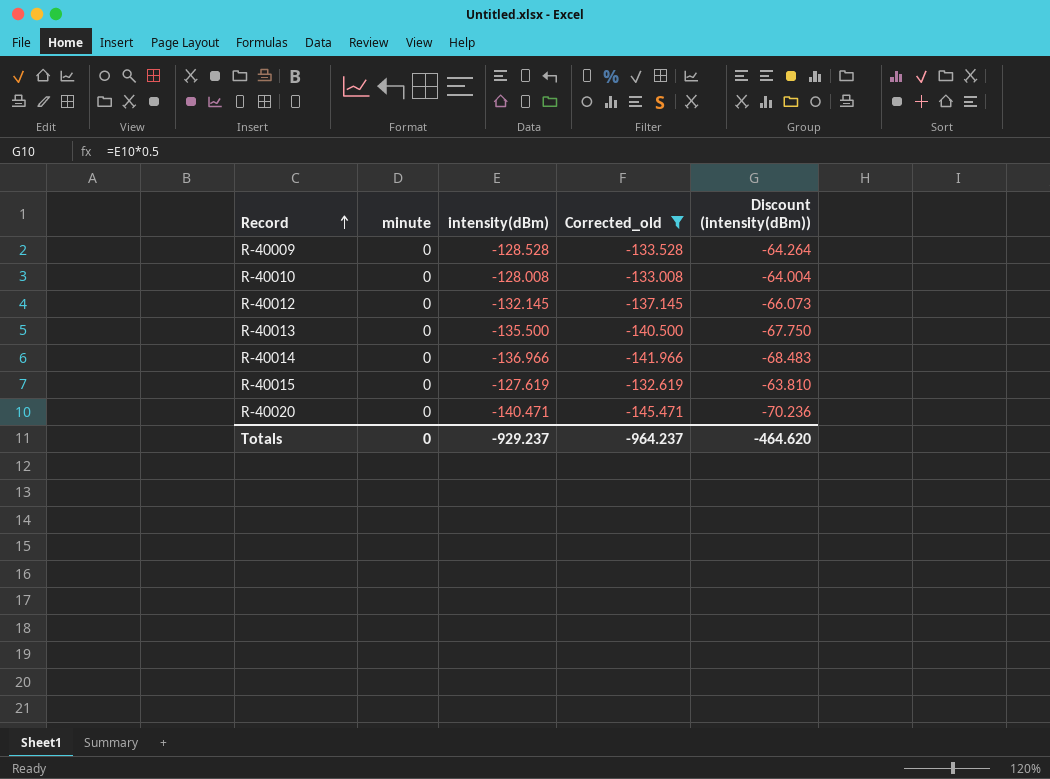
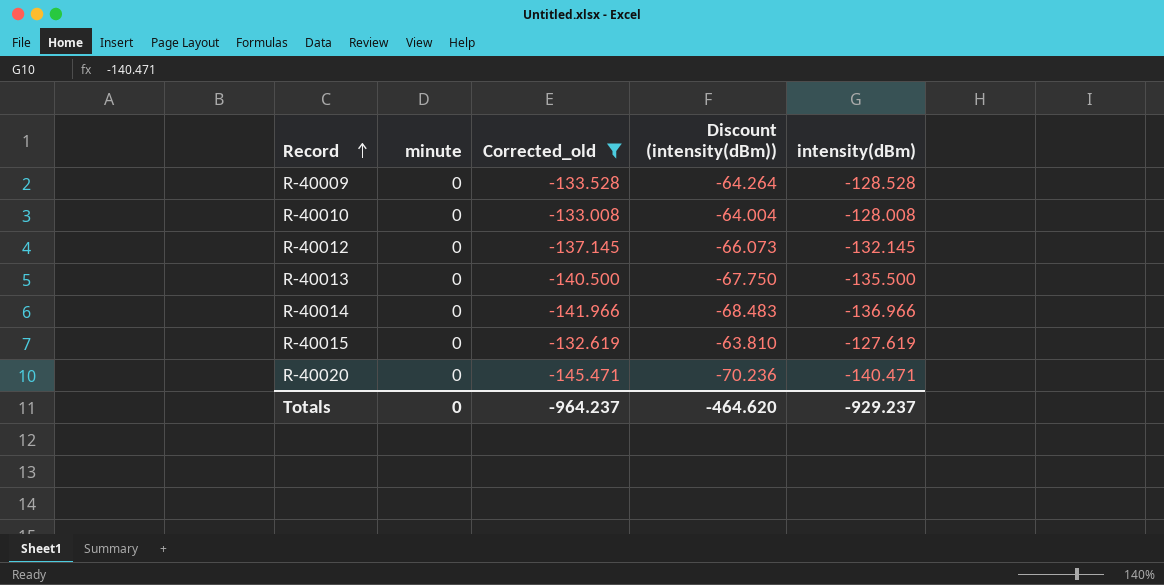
column intensity(dBm) | position: 3 -> 5

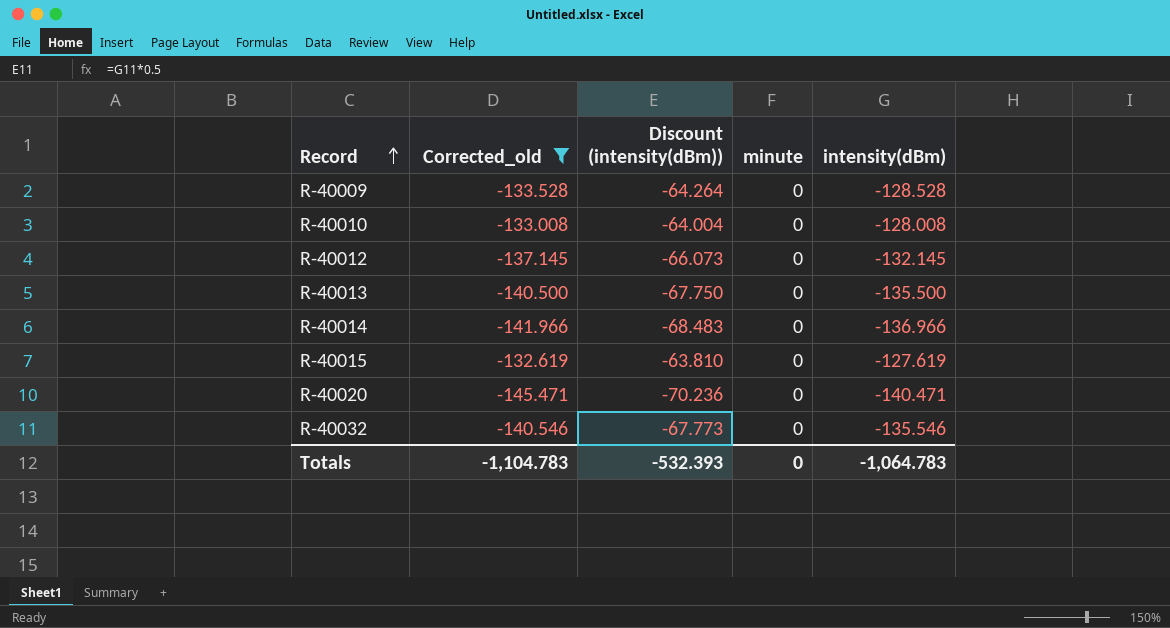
column minute | position: 2 -> 4
row R-40032: none -> -140.546 | -67.773 | 0 | -135.546
Totals | Corrected_old: -964.237 -> -1,104.783
Totals | Discount (intensity(dBm)): -464.620 -> -532.393
Totals | intensity(dBm): -929.237 -> -1,064.783

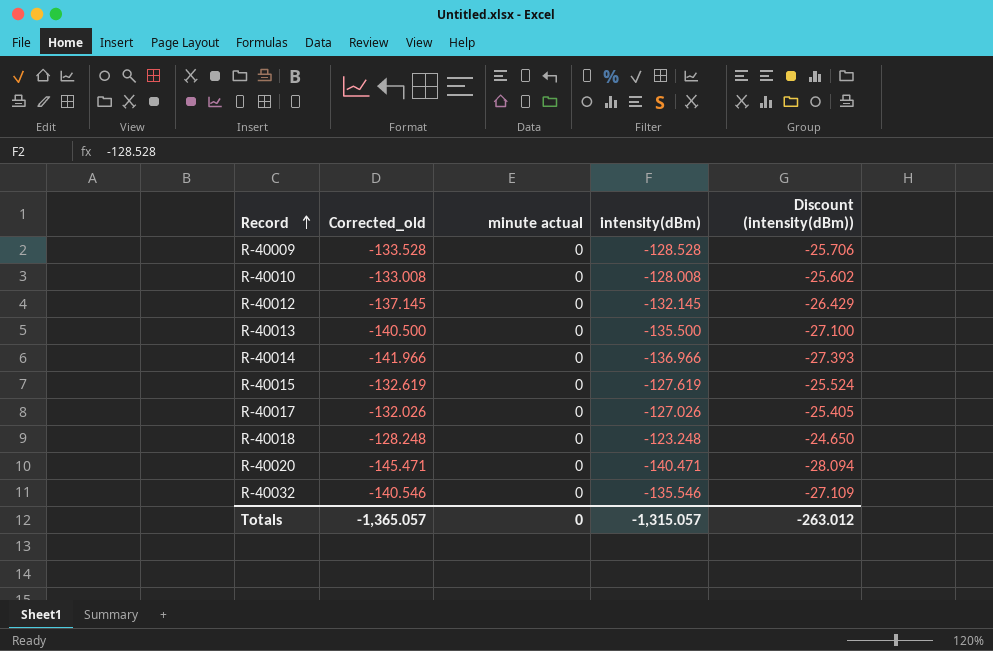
filter: Corrected_old <= -132.619 -> none
column name: minute -> minute actual
column Discount (intensity(dBm)) | formula: [intensity(dBm)] * 0.5 -> [intensity(dBm)] * 0.2
column Discount (intensity(dBm)) | position: 3 -> 5
Totals | Corrected_old: -1,104.783 -> -1,365.057
Totals | intensity(dBm): -1,064.783 -> -1,315.057
Totals | Discount (intensity(dBm)): -532.393 -> -263.012

